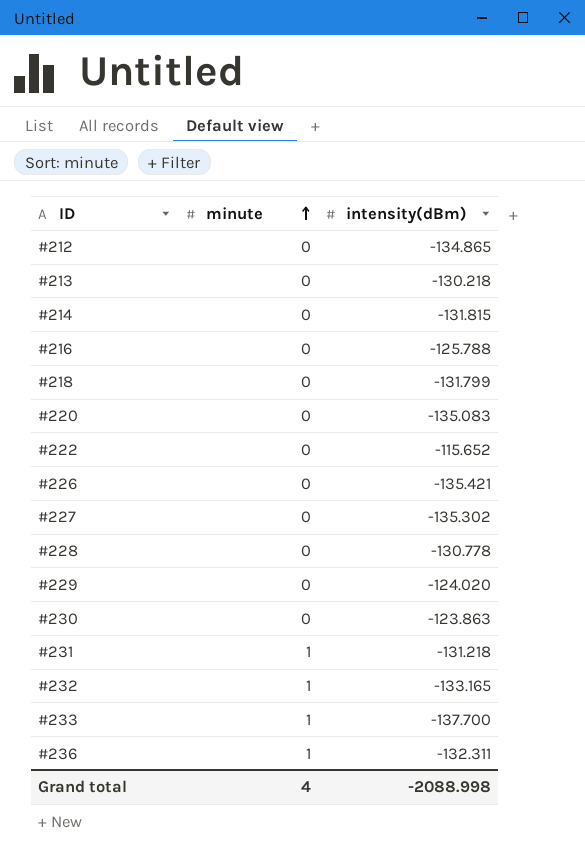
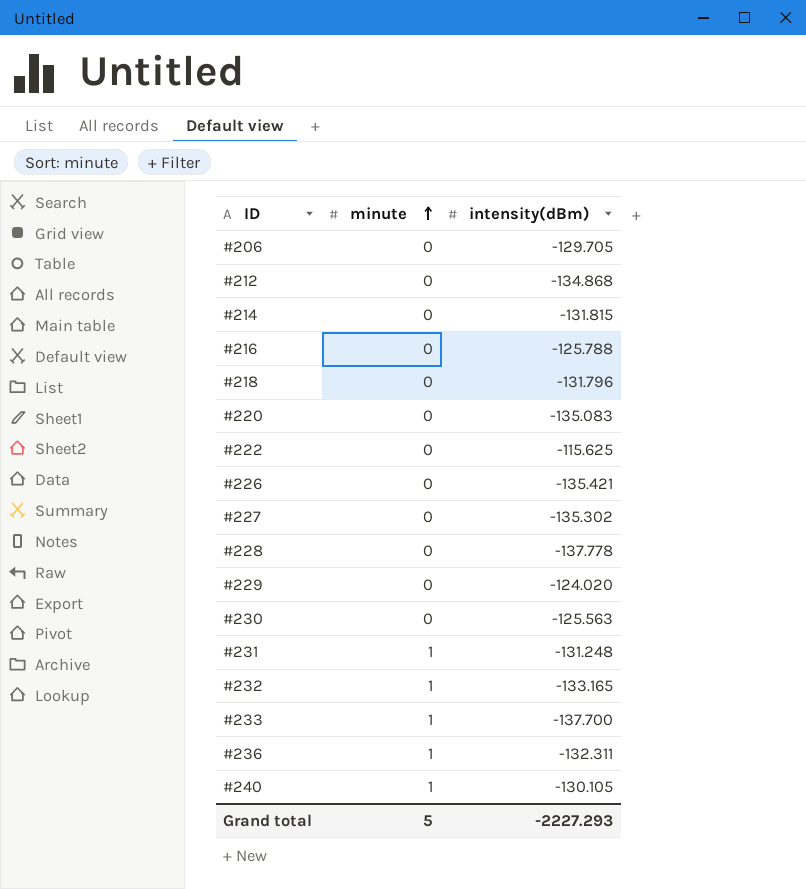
row #213: 0 | -130.218 -> none
row #206: none -> 0 | -129.705
#212 | intensity(dBm): -134.865 -> -134.868
#218 | intensity(dBm): -131.799 -> -131.796
#222 | intensity(dBm): -115.652 -> -115.625
#228 | intensity(dBm): -130.778 -> -137.778
#230 | intensity(dBm): -123.863 -> -125.563
#231 | intensity(dBm): -131.218 -> -131.248
row #240: none -> 1 | -130.105
Grand total | minute: 4 -> 5
Grand total | intensity(dBm): -2088.998 -> -2227.293

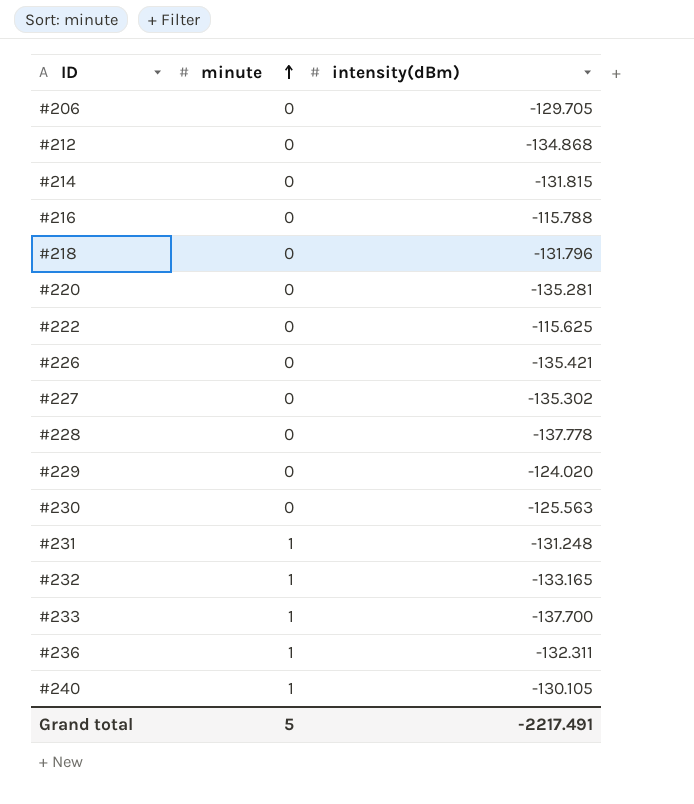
#216 | intensity(dBm): -125.788 -> -115.788
#220 | intensity(dBm): -135.083 -> -135.281
Grand total | intensity(dBm): -2227.293 -> -2217.491

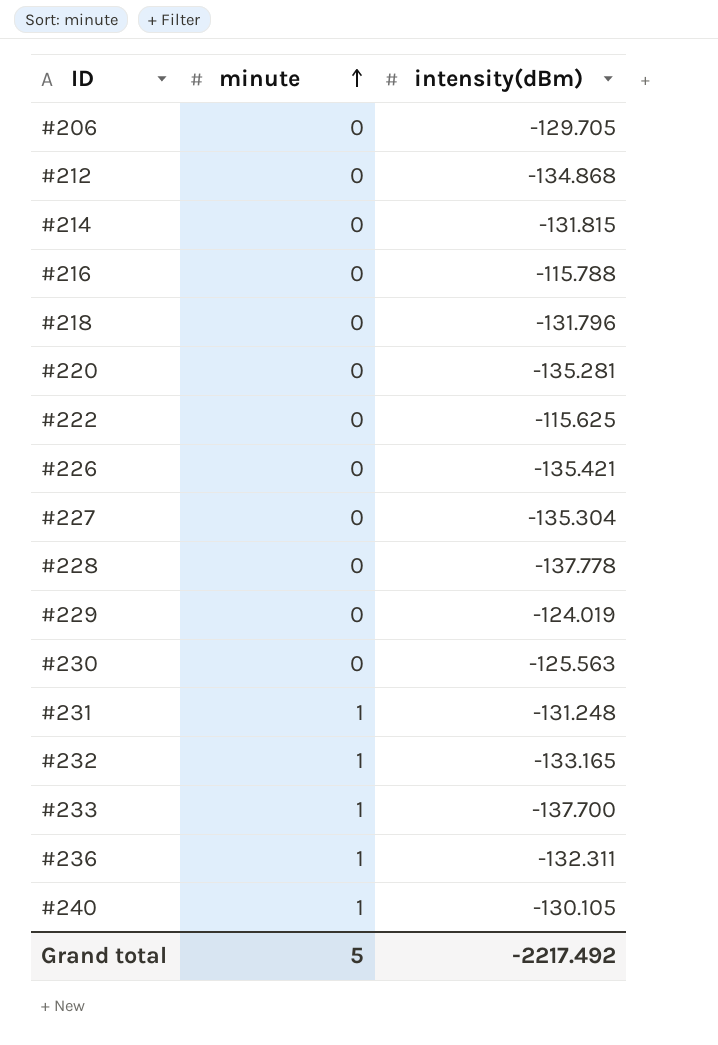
#227 | intensity(dBm): -135.302 -> -135.304
#229 | intensity(dBm): -124.020 -> -124.019
Grand total | intensity(dBm): -2217.491 -> -2217.492

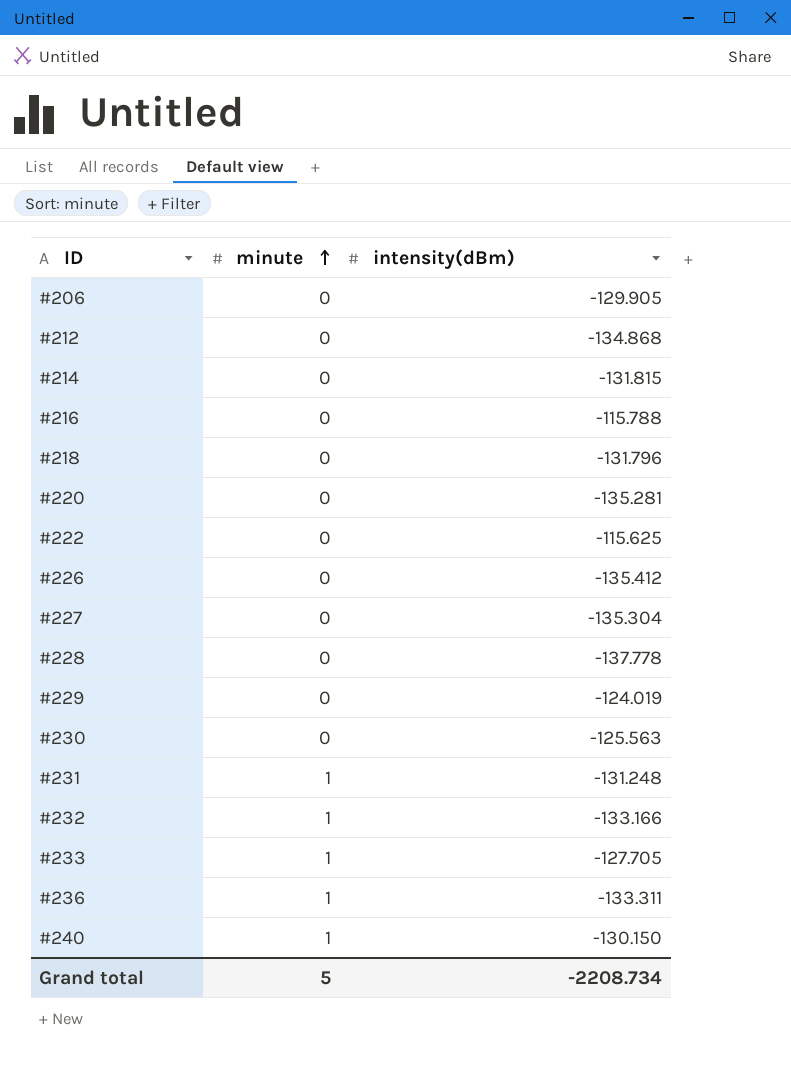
#206 | intensity(dBm): -129.705 -> -129.905
#226 | intensity(dBm): -135.421 -> -135.412
#232 | intensity(dBm): -133.165 -> -133.166
#233 | intensity(dBm): -137.700 -> -127.705
#236 | intensity(dBm): -132.311 -> -133.311
#240 | intensity(dBm): -130.105 -> -130.150
Grand total | intensity(dBm): -2217.492 -> -2208.734

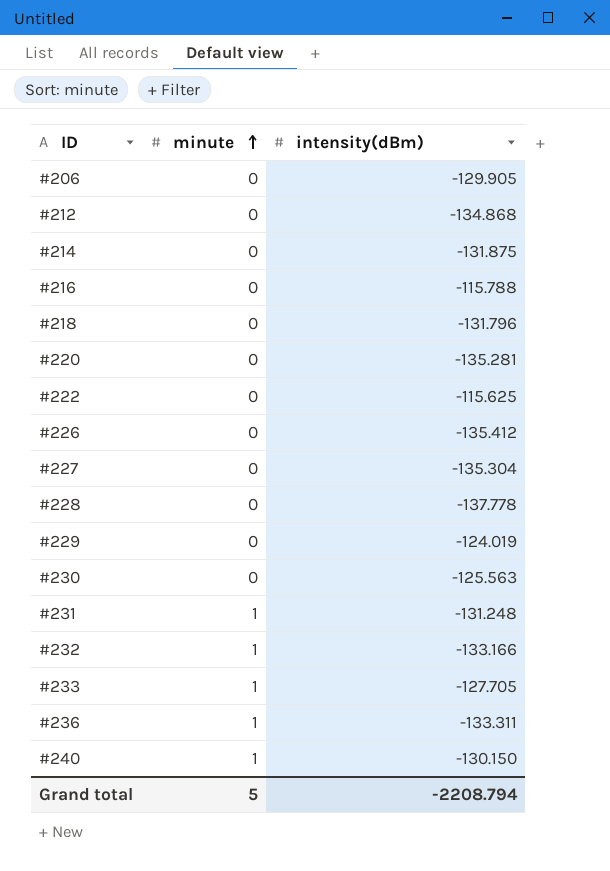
#214 | intensity(dBm): -131.815 -> -131.875
Grand total | intensity(dBm): -2208.734 -> -2208.794

